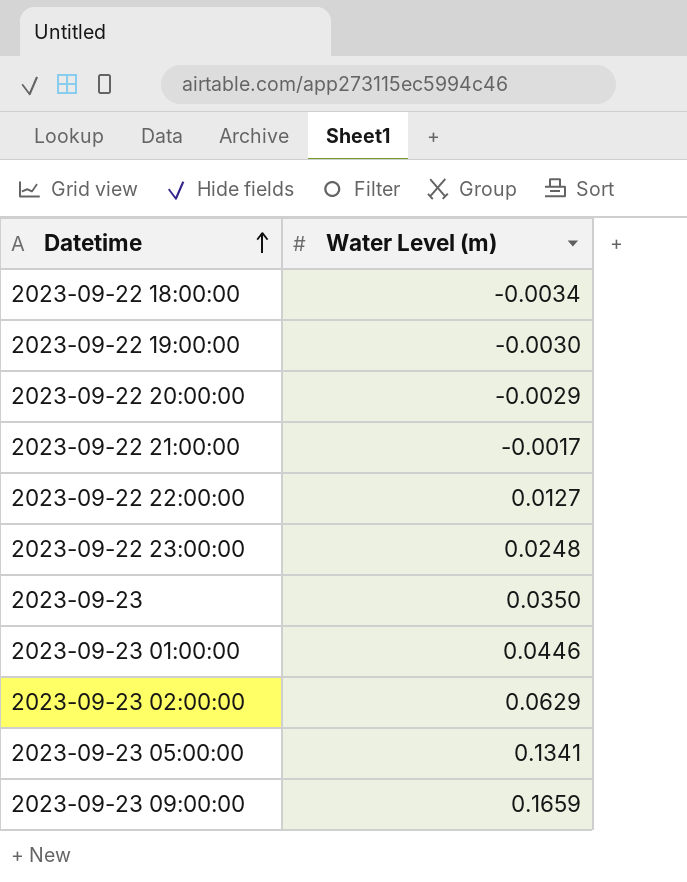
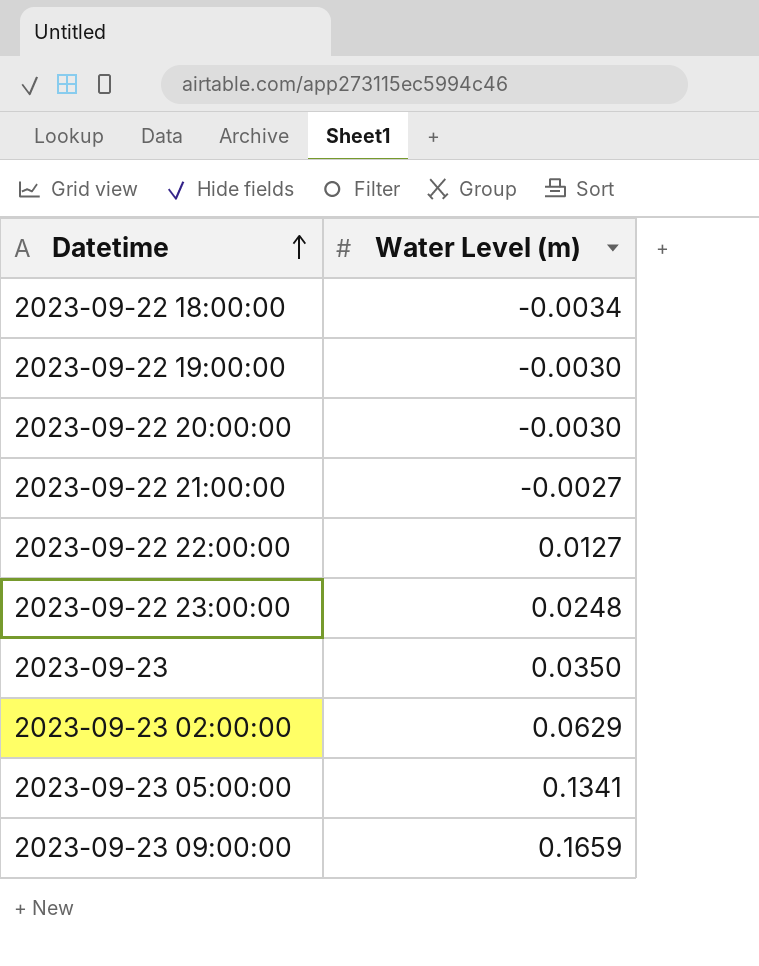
row 2023-09-23 01:00:00: 0.0446 -> none
2023-09-22 20:00:00 | Water Level (m): -0.0029 -> -0.0030
2023-09-22 21:00:00 | Water Level (m): -0.0017 -> -0.0027

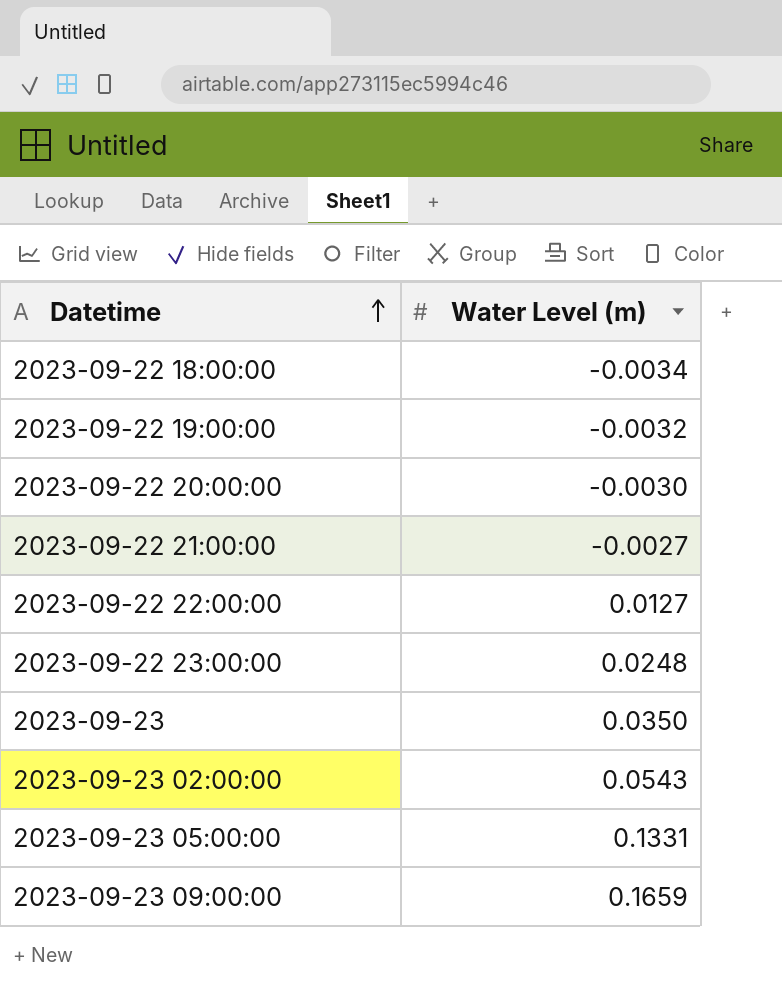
2023-09-22 19:00:00 | Water Level (m): -0.0030 -> -0.0032
2023-09-23 02:00:00 | Water Level (m): 0.0629 -> 0.0543
2023-09-23 05:00:00 | Water Level (m): 0.1341 -> 0.1331

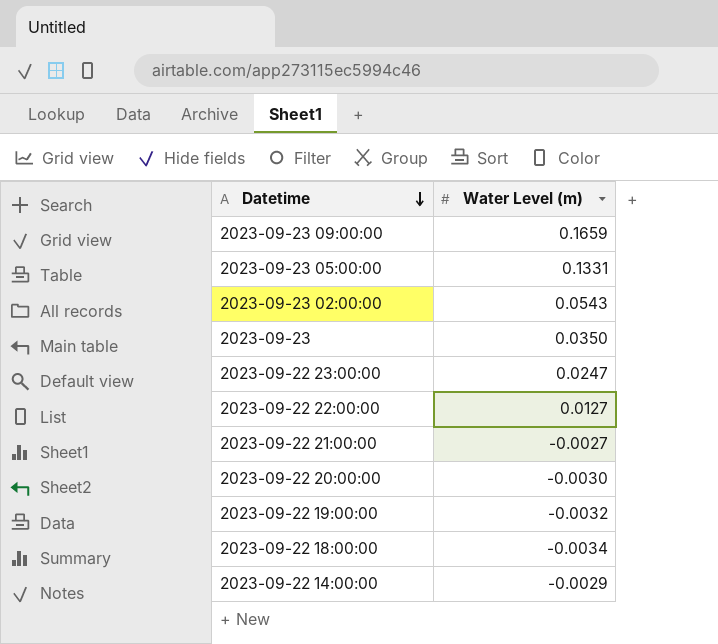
row order: Datetime ascending -> Datetime descending
2023-09-22 23:00:00 | Water Level (m): 0.0248 -> 0.0247
row 2023-09-22 14:00:00: none -> -0.0029

